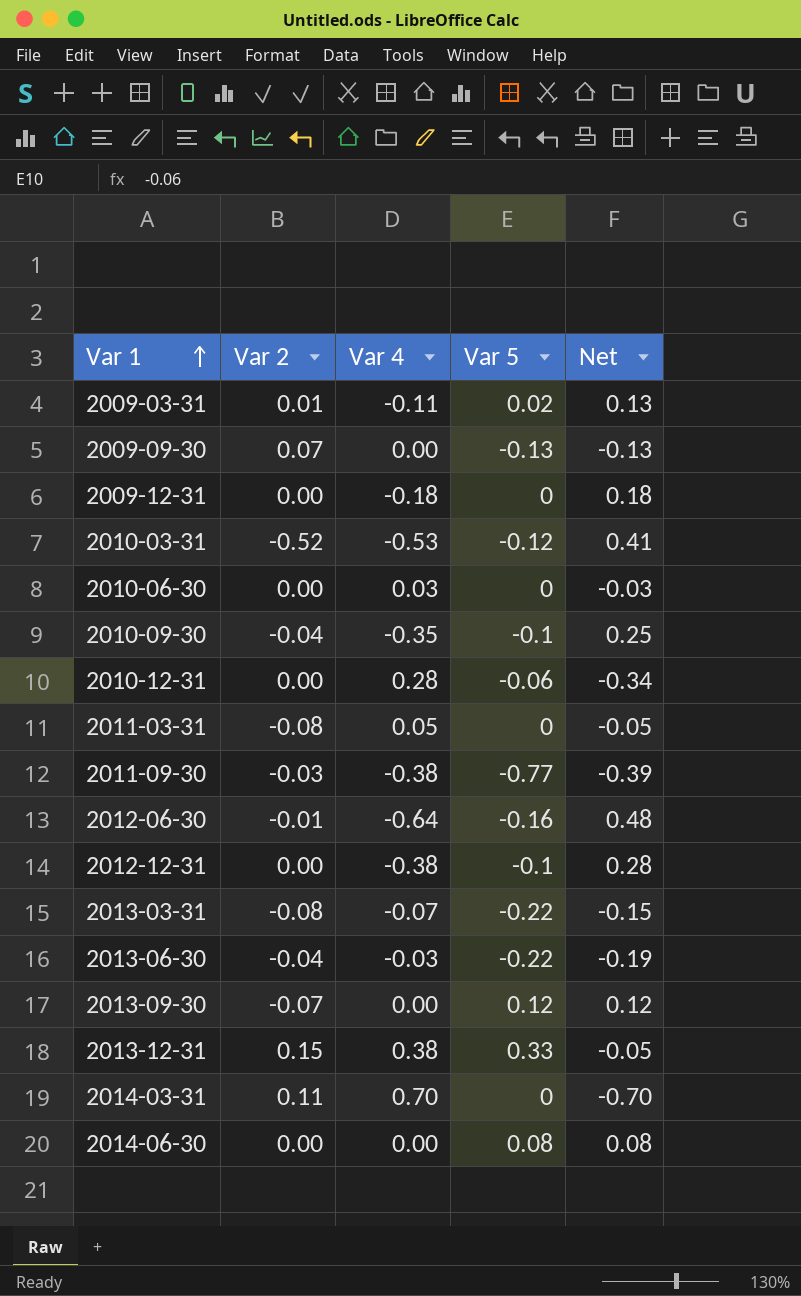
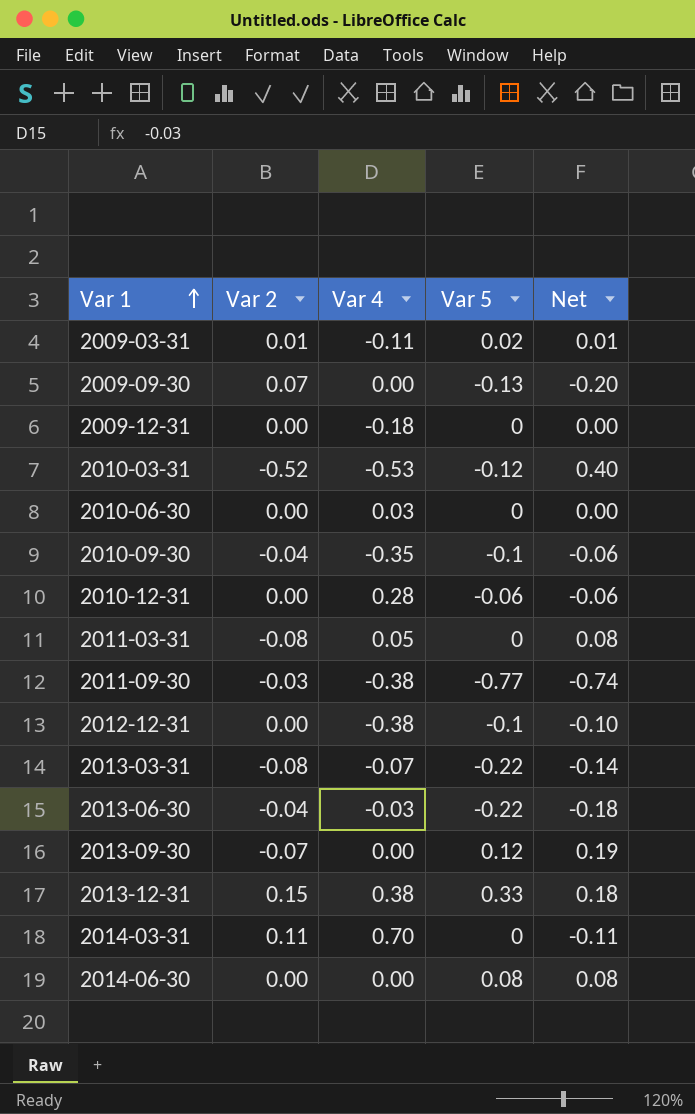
column Net | formula: [Var 5] - [Var 4] -> [Var 5] - [Var 2]
row 2012-06-30: -0.01 | -0.64 | -0.16 | 0.48 -> none

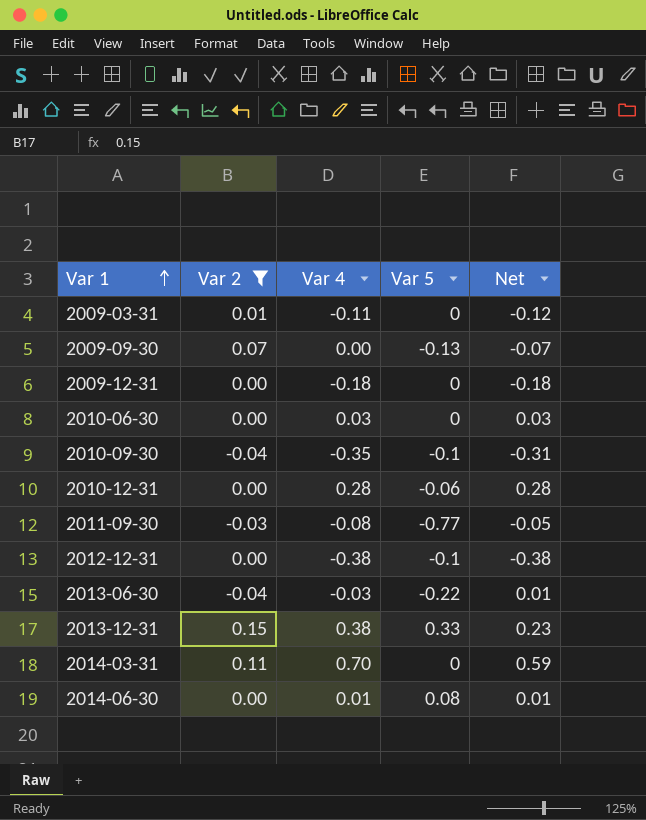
filter: none -> Var 2 >= -0.04
column Net | formula: [Var 5] - [Var 2] -> [Var 4] - [Var 2]
2009-03-31 | Var 5: 0.02 -> 0
2011-09-30 | Var 4: -0.38 -> -0.08
2014-06-30 | Var 4: 0.00 -> 0.01

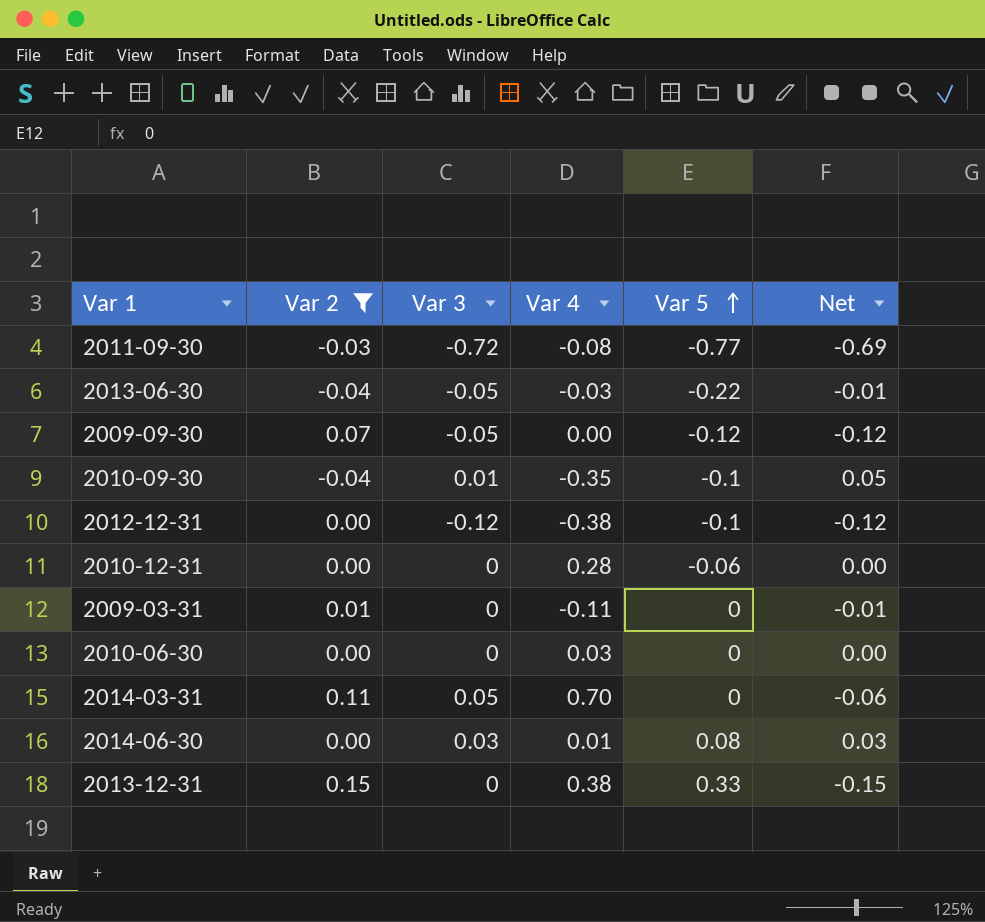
row order: Var 1 ascending -> Var 5 ascending
column Var 3 | position: none -> 3
column Net | formula: [Var 4] - [Var 2] -> [Var 3] - [Var 2]
row 2009-12-31: 0.00 | -0.18 | 0 | -0.18 -> none
2009-09-30 | Var 5: -0.13 -> -0.12

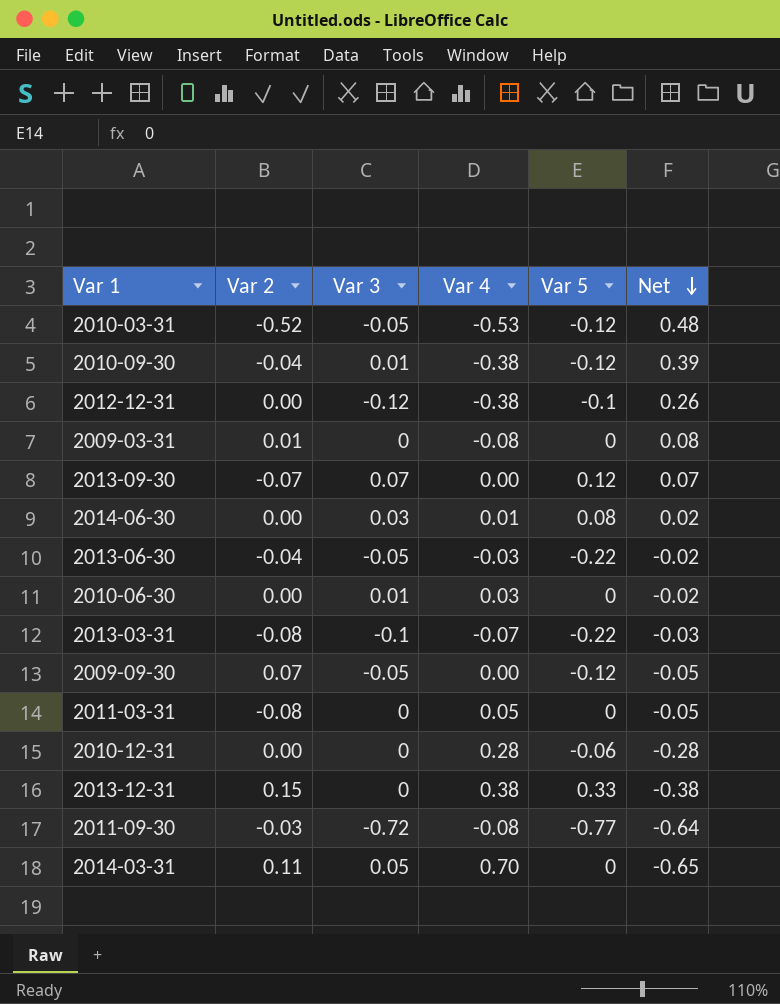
filter: Var 2 >= -0.04 -> none
row order: Var 5 ascending -> Net descending
column Net | formula: [Var 3] - [Var 2] -> [Var 3] - [Var 4]
2010-09-30 | Var 4: -0.35 -> -0.38
2010-09-30 | Var 5: -0.1 -> -0.12
2009-03-31 | Var 4: -0.11 -> -0.08
2010-06-30 | Var 3: 0 -> 0.01

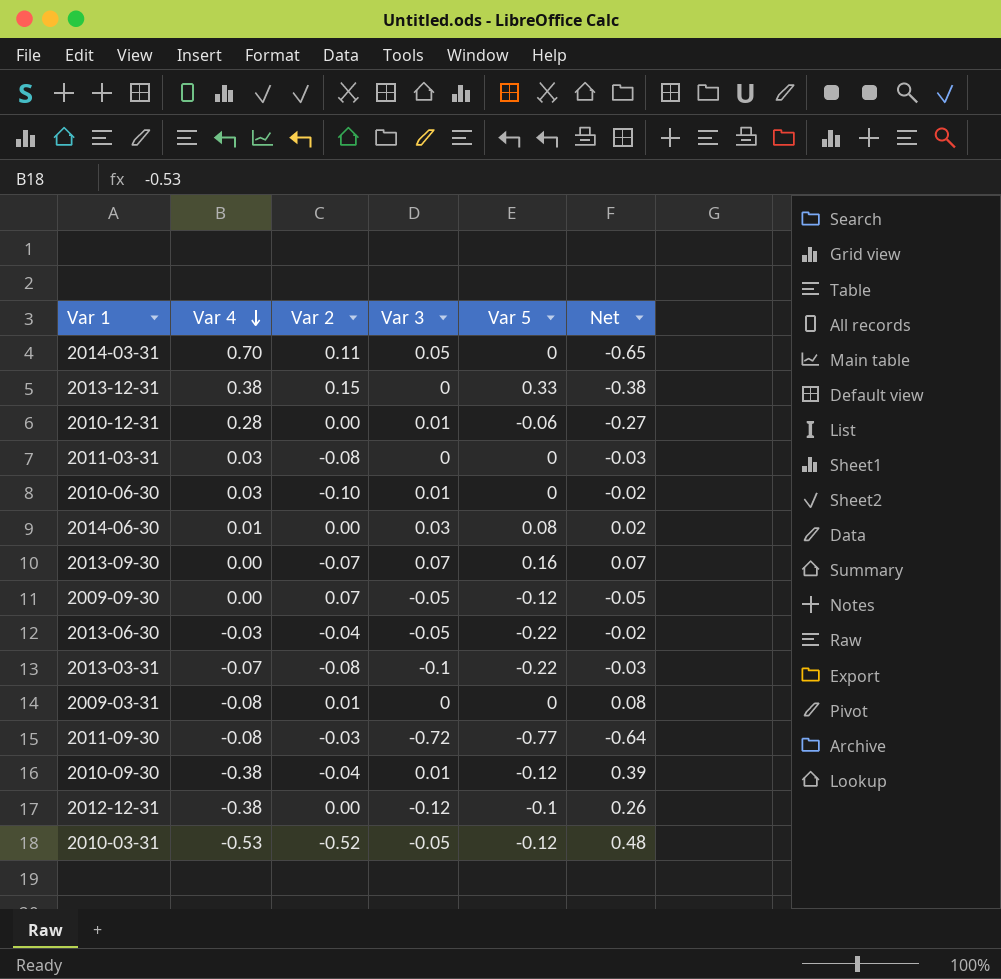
row order: Net descending -> Var 4 descending
column Var 4 | position: 4 -> 2
2010-12-31 | Var 3: 0 -> 0.01
2010-12-31 | Net: -0.28 -> -0.27
2011-03-31 | Var 4: 0.05 -> 0.03
2011-03-31 | Net: -0.05 -> -0.03
2010-06-30 | Var 2: 0.00 -> -0.10
2013-09-30 | Var 5: 0.12 -> 0.16

